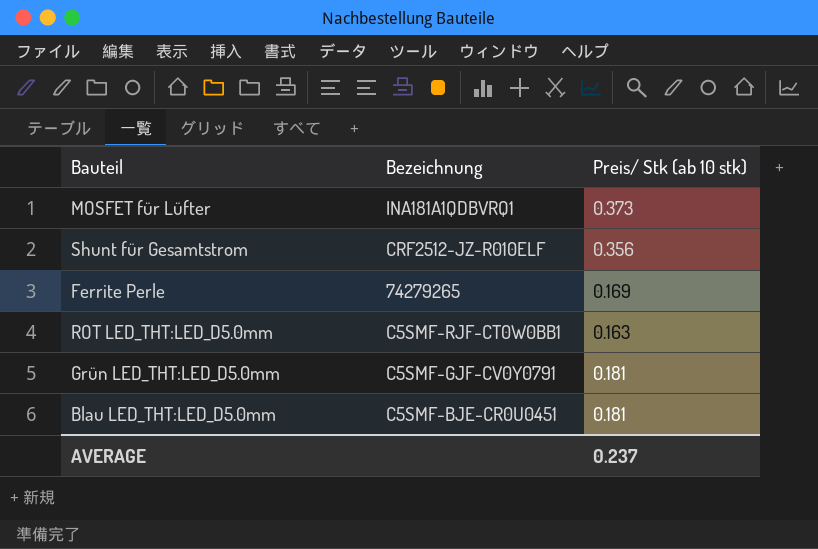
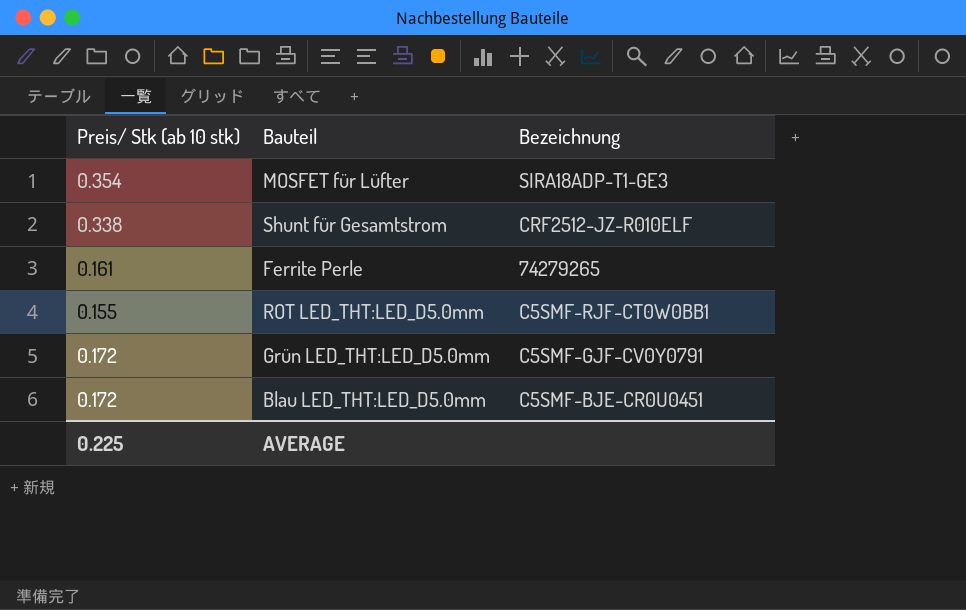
column Preis/ Stk (ab 10 stk) | position: 3 -> 1
MOSFET für Lüfter | Preis/ Stk (ab 10 stk): 0.373 -> 0.354
MOSFET für Lüfter | Bezeichnung: INA181A1QDBVRQ1 -> SIRA18ADP-T1-GE3
Shunt für Gesamtstrom | Preis/ Stk (ab 10 stk): 0.356 -> 0.338
Ferrite Perle | Preis/ Stk (ab 10 stk): 0.169 -> 0.161
ROT LED_THT:LED_D5.0mm | Preis/ Stk (ab 10 stk): 0.163 -> 0.155
Grün LED_THT:LED_D5.0mm | Preis/ Stk (ab 10 stk): 0.181 -> 0.172
Blau LED_THT:LED_D5.0mm | Preis/ Stk (ab 10 stk): 0.181 -> 0.172
AVERAGE | Preis/ Stk (ab 10 stk): 0.237 -> 0.225

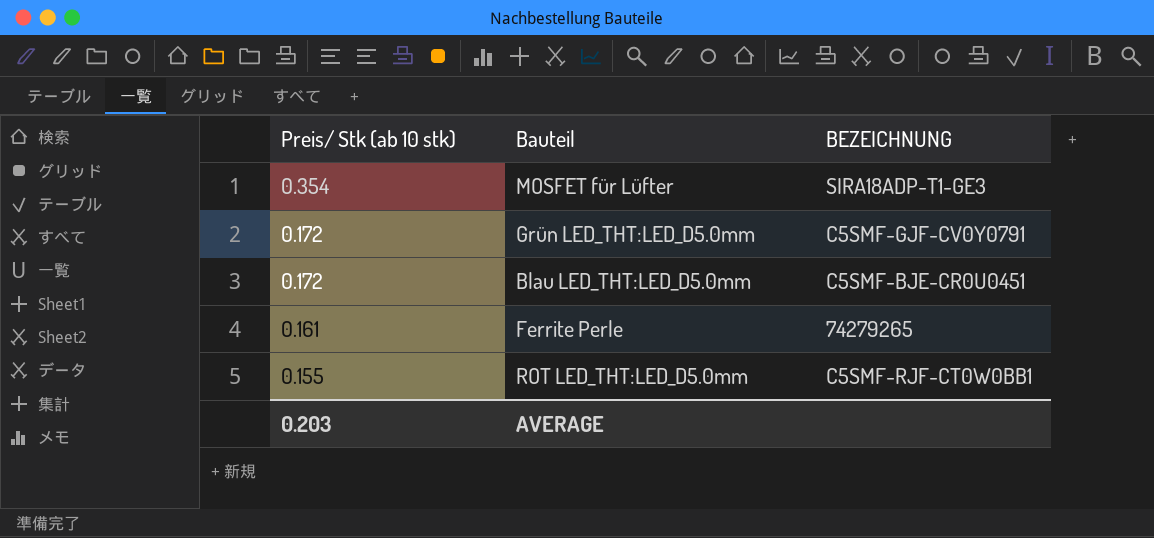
row order: none -> Preis/ Stk (ab 10 stk) descending
column name: Bezeichnung -> BEZEICHNUNG
row Shunt für Gesamtstrom: 0.338 | CRF2512-JZ-R010ELF -> none
AVERAGE | Preis/ Stk (ab 10 stk): 0.225 -> 0.203

